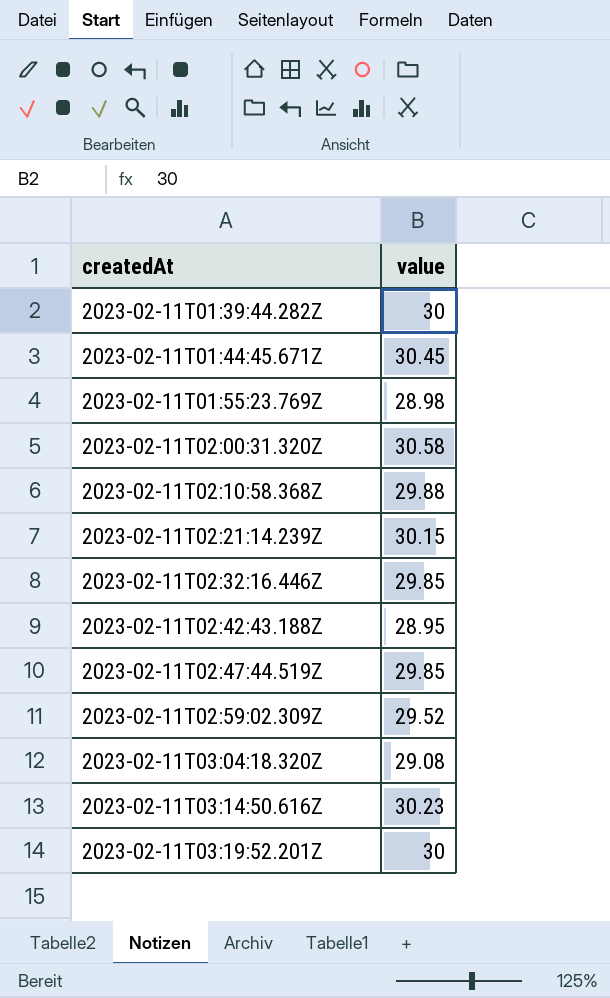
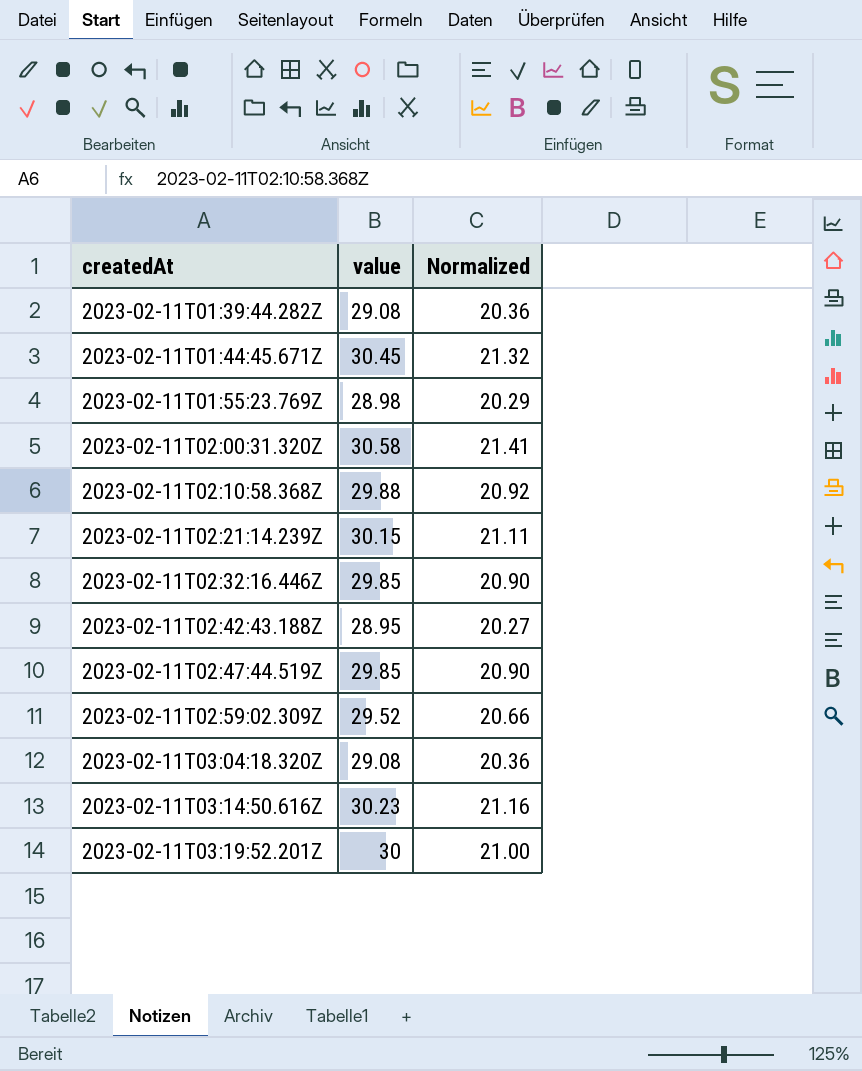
column Normalized | formula: none -> [value] * 0.7
2023-02-11T01:39:44.282Z | value: 30 -> 29.08

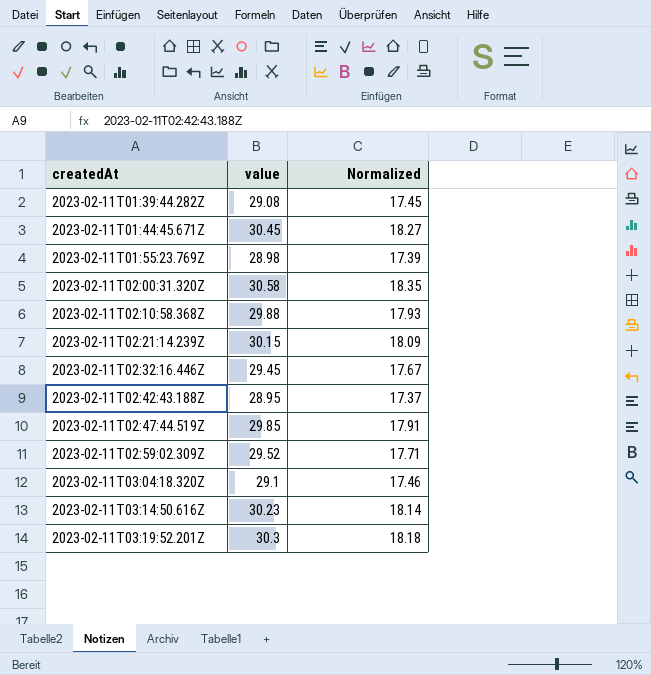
column Normalized | formula: [value] * 0.7 -> [value] * 0.6
2023-02-11T02:32:16.446Z | value: 29.85 -> 29.45
2023-02-11T03:04:18.320Z | value: 29.08 -> 29.1
2023-02-11T03:19:52.201Z | value: 30 -> 30.3

